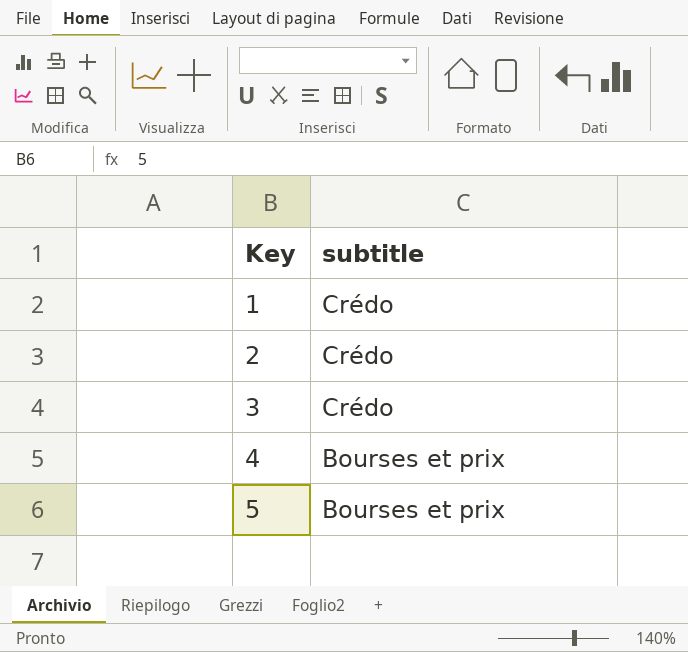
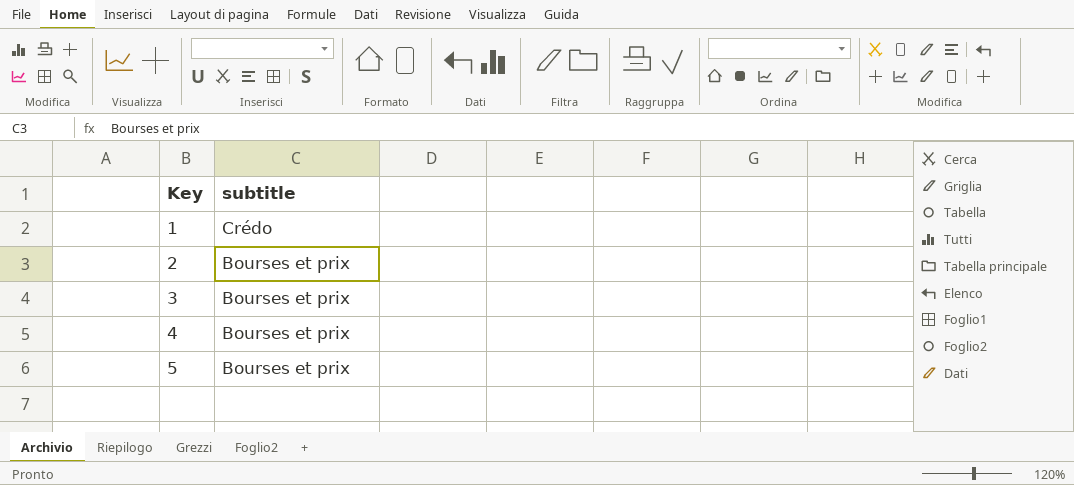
2 | subtitle: Crédo -> Bourses et prix
3 | subtitle: Crédo -> Bourses et prix

